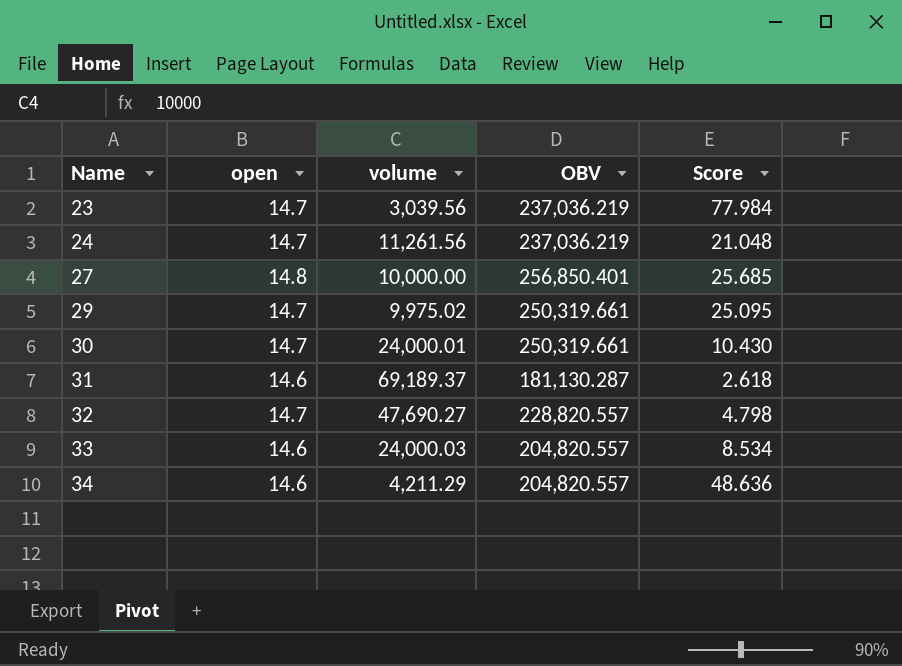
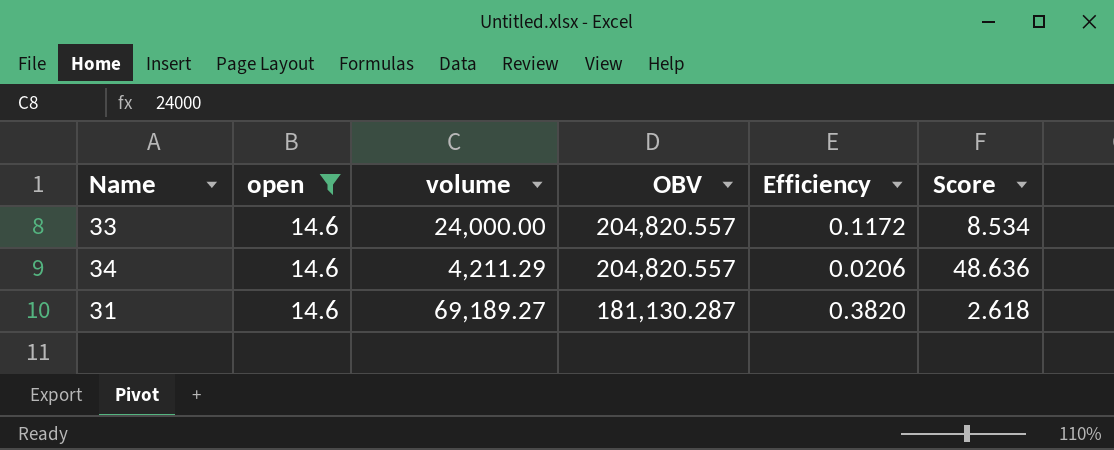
filter: none -> open = 14.6
row order: Name ascending -> OBV descending
column Efficiency | formula: none -> [volume] / [OBV]
33 | volume: 24,000.03 -> 24,000.00
31 | volume: 69,189.37 -> 69,189.27

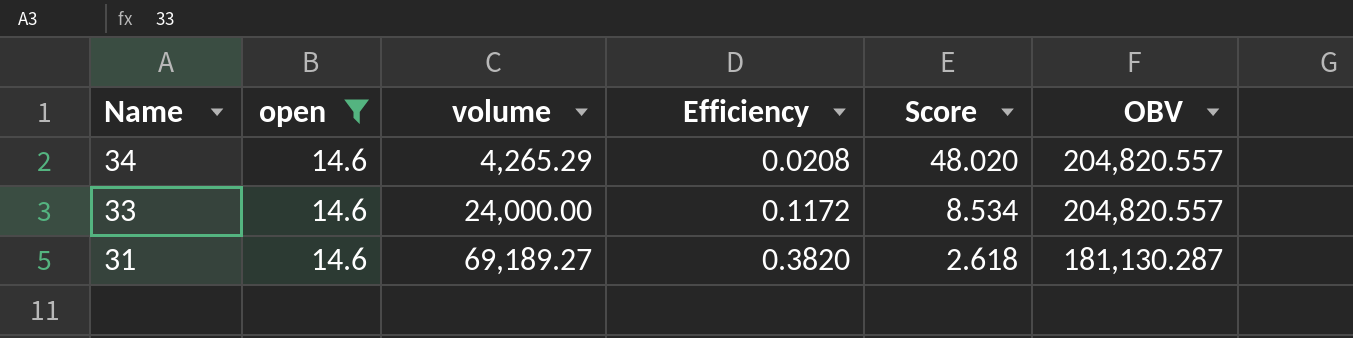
row order: OBV descending -> Name descending
column OBV | position: 4 -> 6
34 | volume: 4,211.29 -> 4,265.29
34 | Efficiency: 0.0206 -> 0.0208
34 | Score: 48.636 -> 48.020

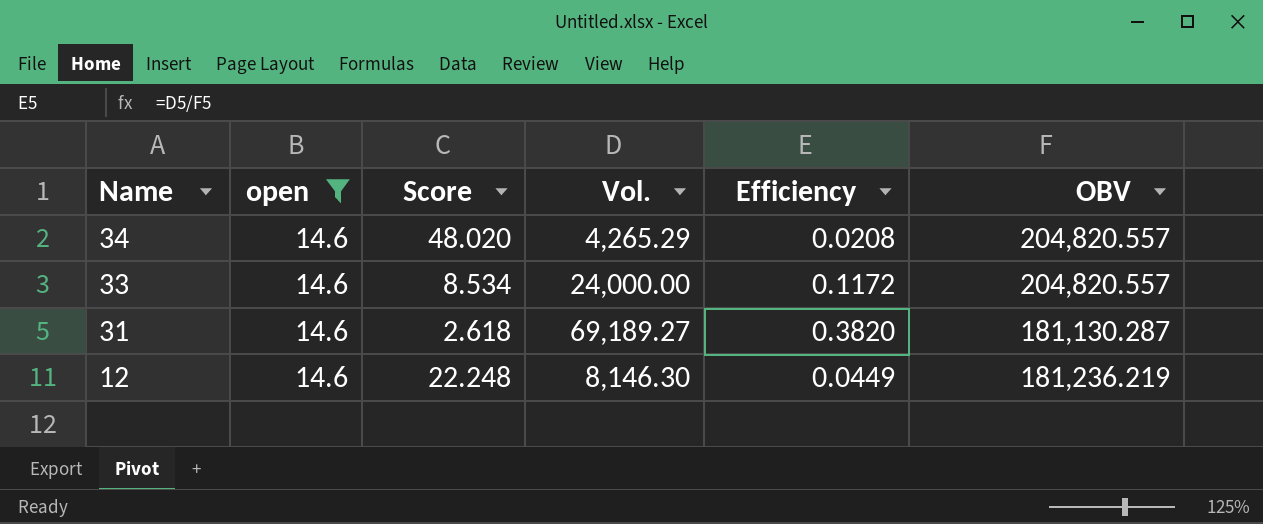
column Score | position: 5 -> 3
column name: volume -> Vol.
row 12: none -> 14.6 | 22.248 | 8,146.30 | 0.0449 | 181,236.219

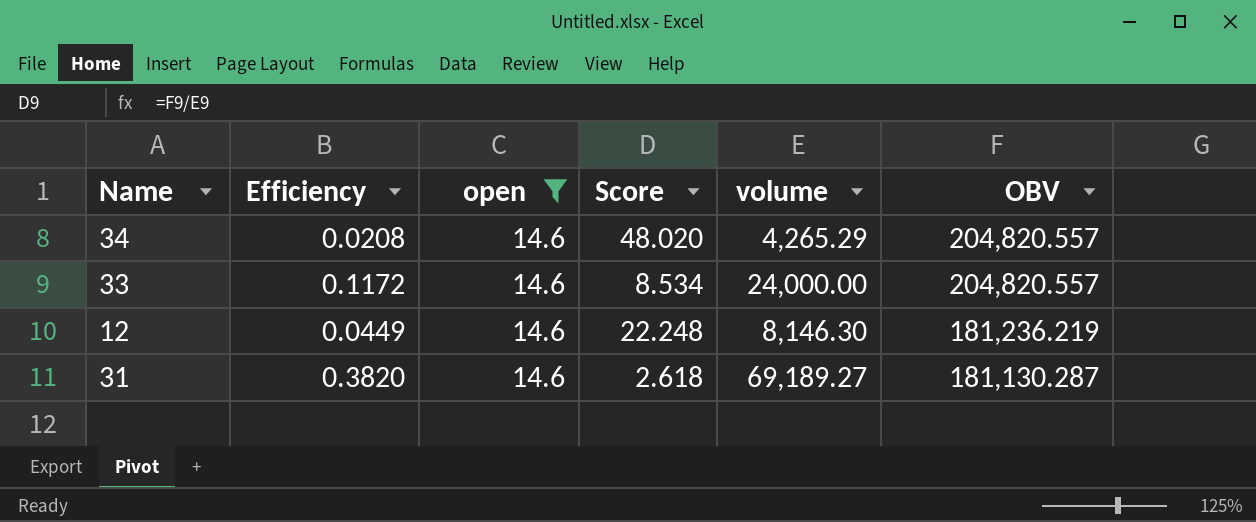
row order: Name descending -> OBV descending
column Efficiency | position: 5 -> 2
column name: Vol. -> volume

